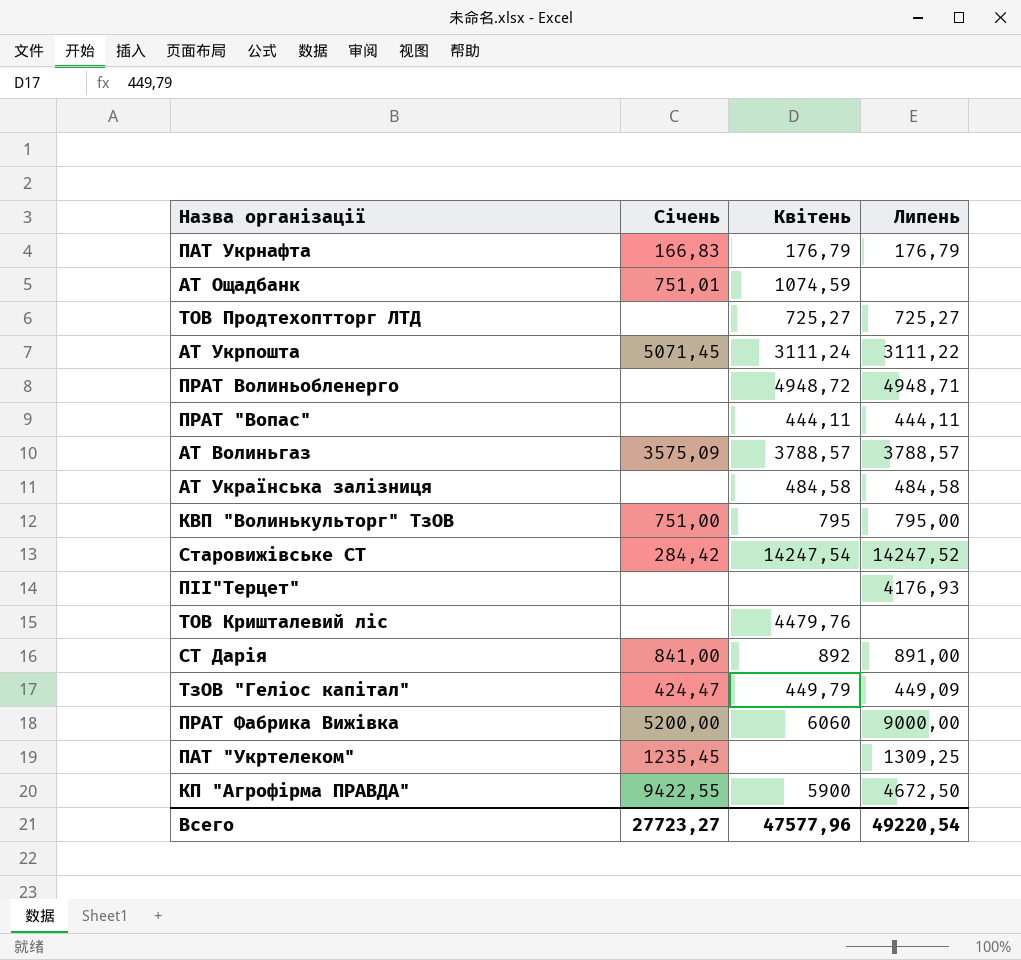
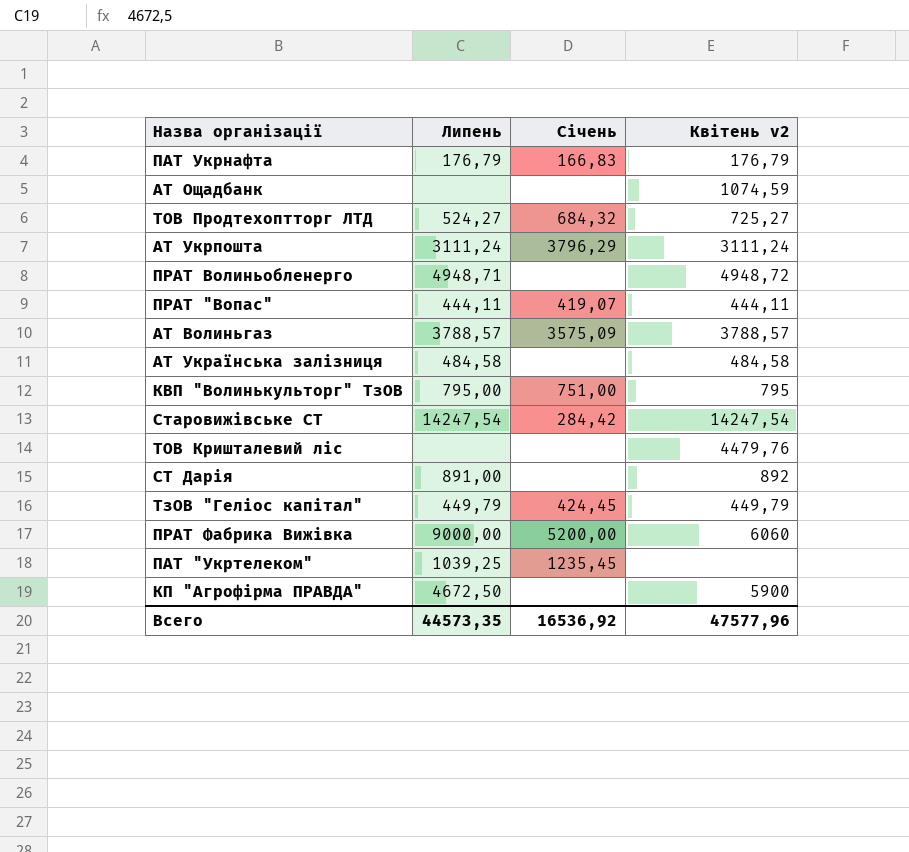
column Липень | position: 4 -> 2
column name: Квітень -> Квітень v2
row ПІІ"Терцет": none | none | 4176,93 -> none
АТ Ощадбанк | Січень: 751,01 -> none
ТОВ Продтехоптторг ЛТД | Липень: 725,27 -> 524,27
ТОВ Продтехоптторг ЛТД | Січень: none -> 684,32
АТ Укрпошта | Липень: 3111,22 -> 3111,24
АТ Укрпошта | Січень: 5071,45 -> 3796,29
ПРАТ "Вопас" | Січень: none -> 419,07
Старовижівське СТ | Липень: 14247,52 -> 14247,54
СТ Дарія | Січень: 841,00 -> none
ТзОВ "Геліос капітал" | Липень: 449,09 -> 449,79
ТзОВ "Геліос капітал" | Січень: 424,47 -> 424,45
ПАТ "Укртелеком" | Липень: 1309,25 -> 1039,25
КП "Агрофірма ПРАВДА" | Січень: 9422,55 -> none
Всего | Липень: 49220,54 -> 44573,35
Всего | Січень: 27723,27 -> 16536,92

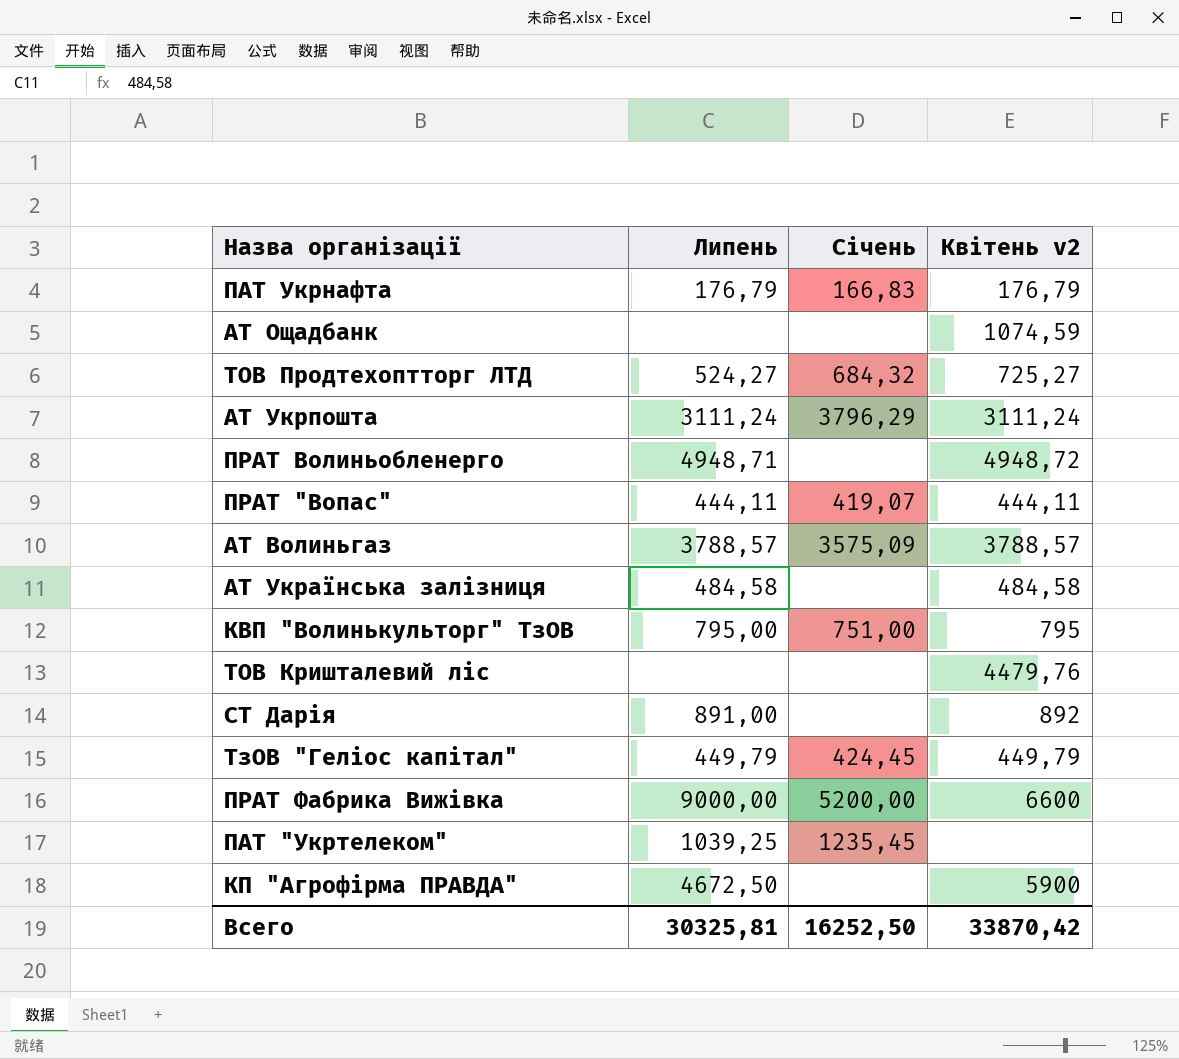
row Старовижівське СТ: 14247,54 | 284,42 | 14247,54 -> none
ПРАТ Фабрика Вижівка | Квітень v2: 6060 -> 6600
Всего | Липень: 44573,35 -> 30325,81
Всего | Січень: 16536,92 -> 16252,50
Всего | Квітень v2: 47577,96 -> 33870,42

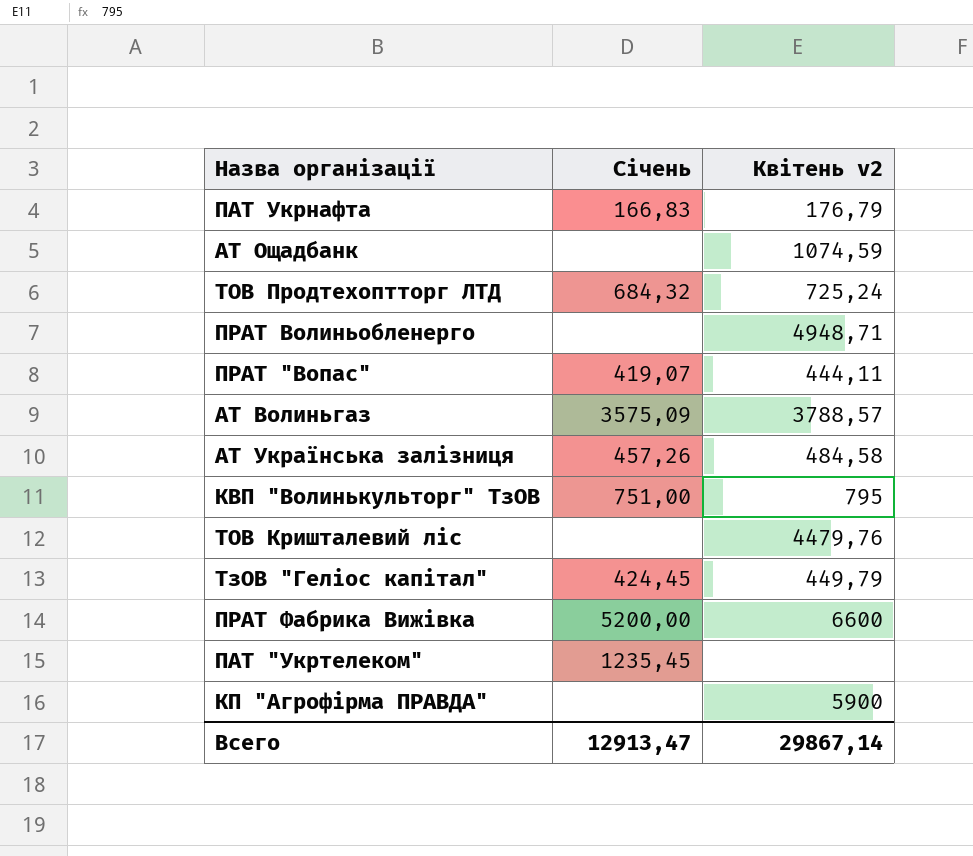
column Липень | position: 2 -> none
row АТ Укрпошта: 3111,24 | 3796,29 | 3111,24 -> none
row СТ Дарія: 891,00 | none | 892 -> none
ТОВ Продтехоптторг ЛТД | Квітень v2: 725,27 -> 725,24
ПРАТ Волиньобленерго | Квітень v2: 4948,72 -> 4948,71
АТ Українська залізниця | Січень: none -> 457,26
Всего | Січень: 16252,50 -> 12913,47
Всего | Квітень v2: 33870,42 -> 29867,14

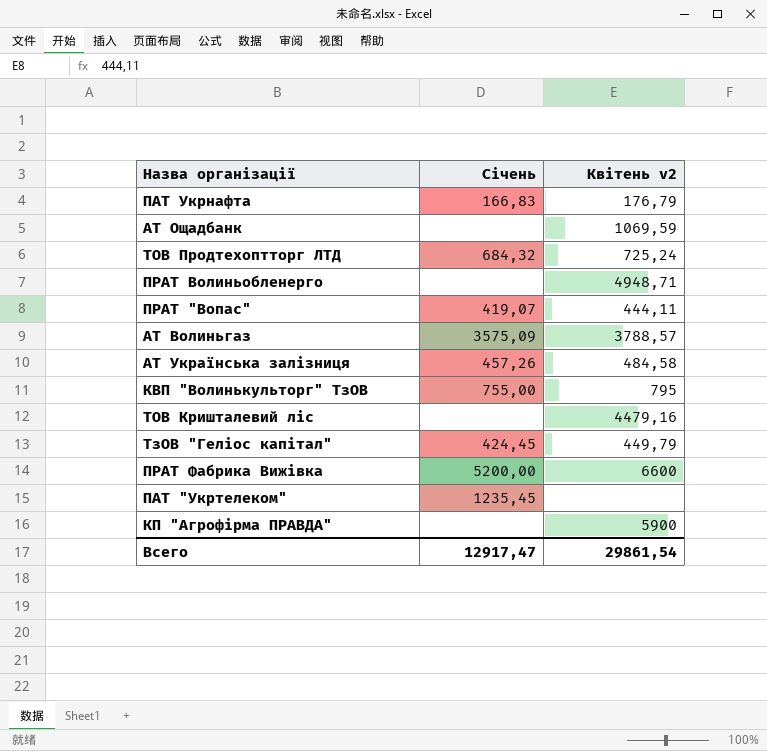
АТ Ощадбанк | Квітень v2: 1074,59 -> 1069,59
КВП "Волинькульторг" ТзОВ | Січень: 751,00 -> 755,00
ТОВ Кришталевий ліс | Квітень v2: 4479,76 -> 4479,16
Всего | Січень: 12913,47 -> 12917,47
Всего | Квітень v2: 29867,14 -> 29861,54

